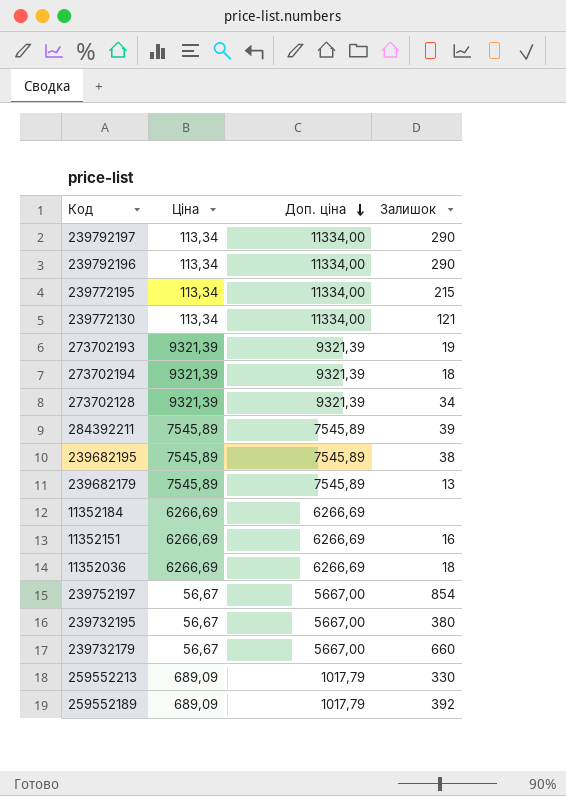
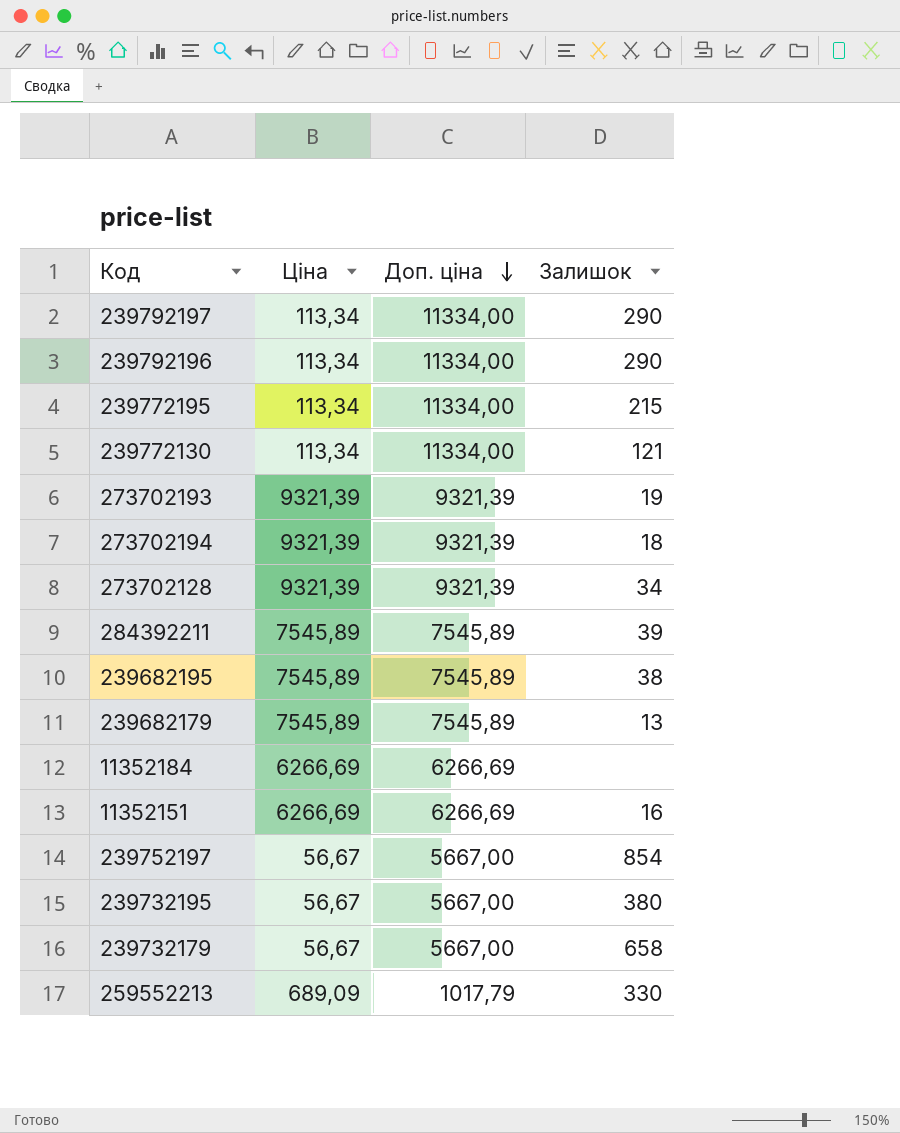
row 11352036: 6266,69 | 6266,69 | 18 -> none
row 259552189: 689,09 | 1017,79 | 392 -> none
239732179 | Залишок: 660 -> 658

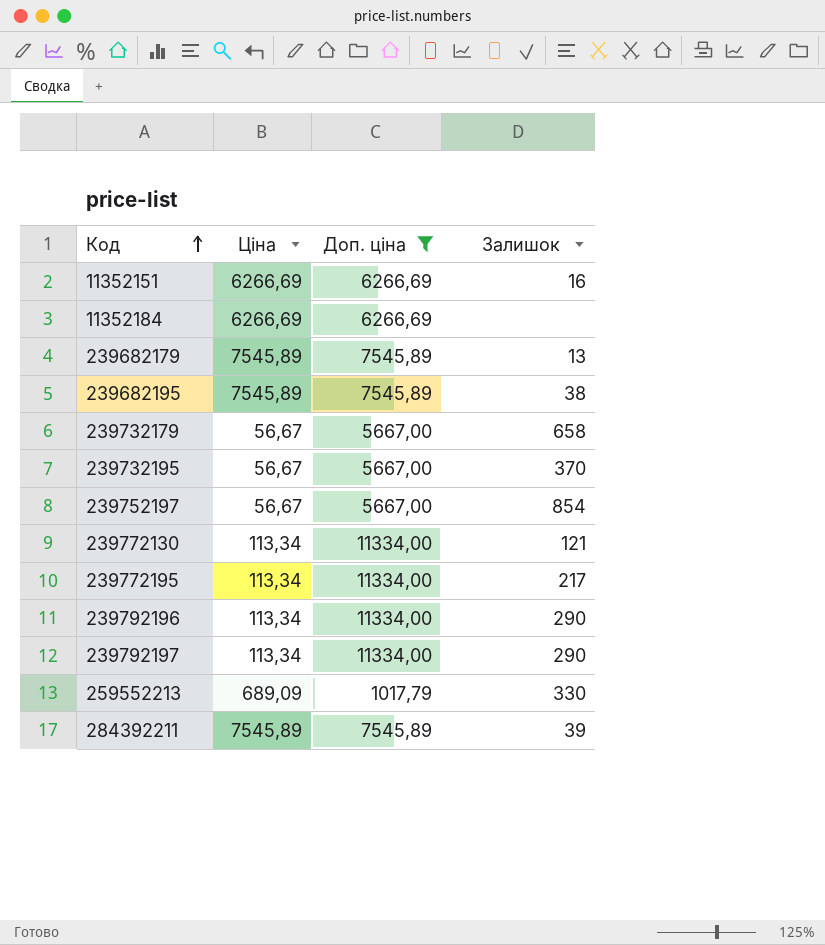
filter: none -> Доп. ціна != 9321,39
row order: Доп. ціна descending -> Код ascending
239732195 | Залишок: 380 -> 370
239772195 | Залишок: 215 -> 217

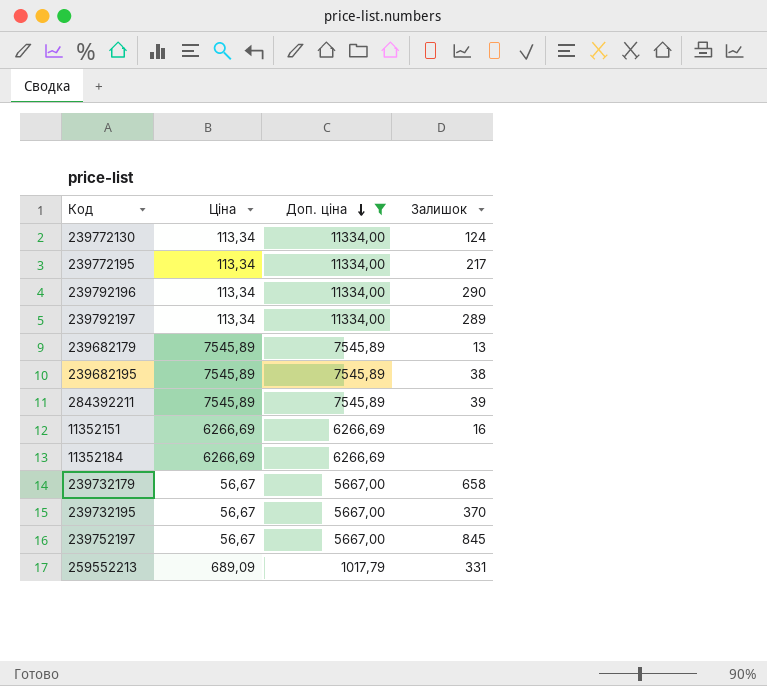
row order: Код ascending -> Доп. ціна descending
239772130 | Залишок: 121 -> 124
239792197 | Залишок: 290 -> 289
239752197 | Залишок: 854 -> 845
259552213 | Залишок: 330 -> 331

